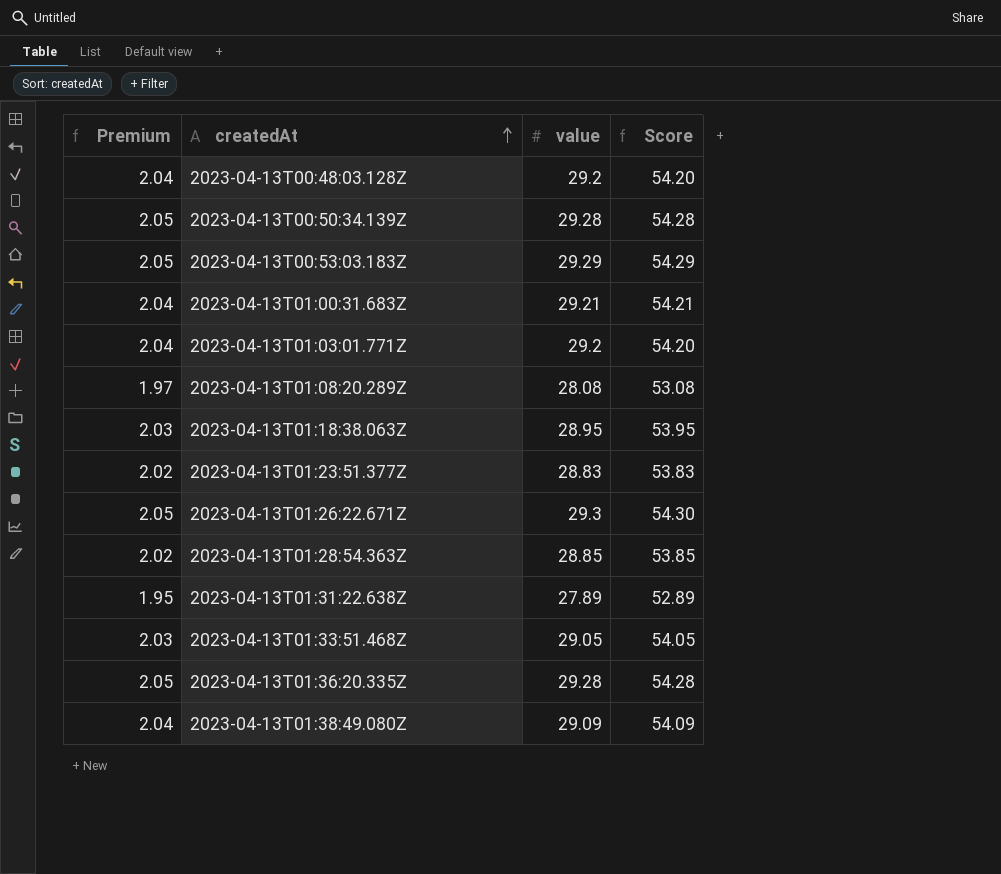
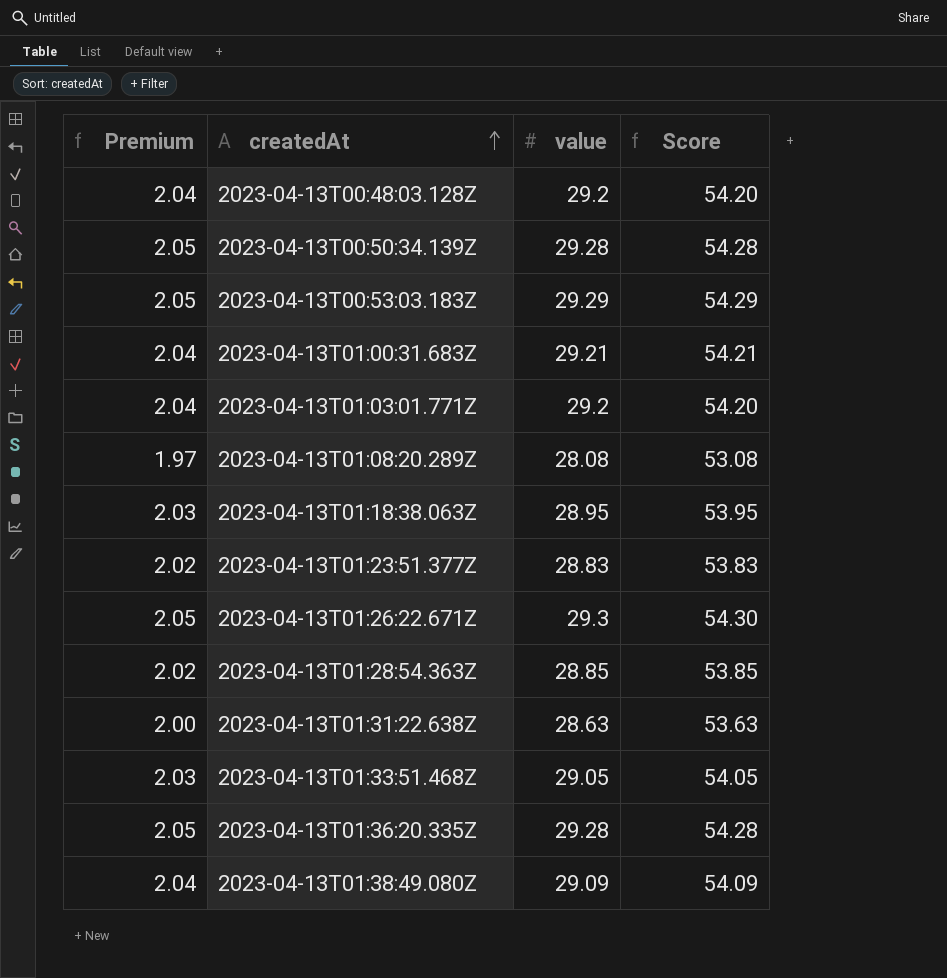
2023-04-13T01:31:22.638Z | Premium: 1.95 -> 2.00
2023-04-13T01:31:22.638Z | value: 27.89 -> 28.63
2023-04-13T01:31:22.638Z | Score: 52.89 -> 53.63

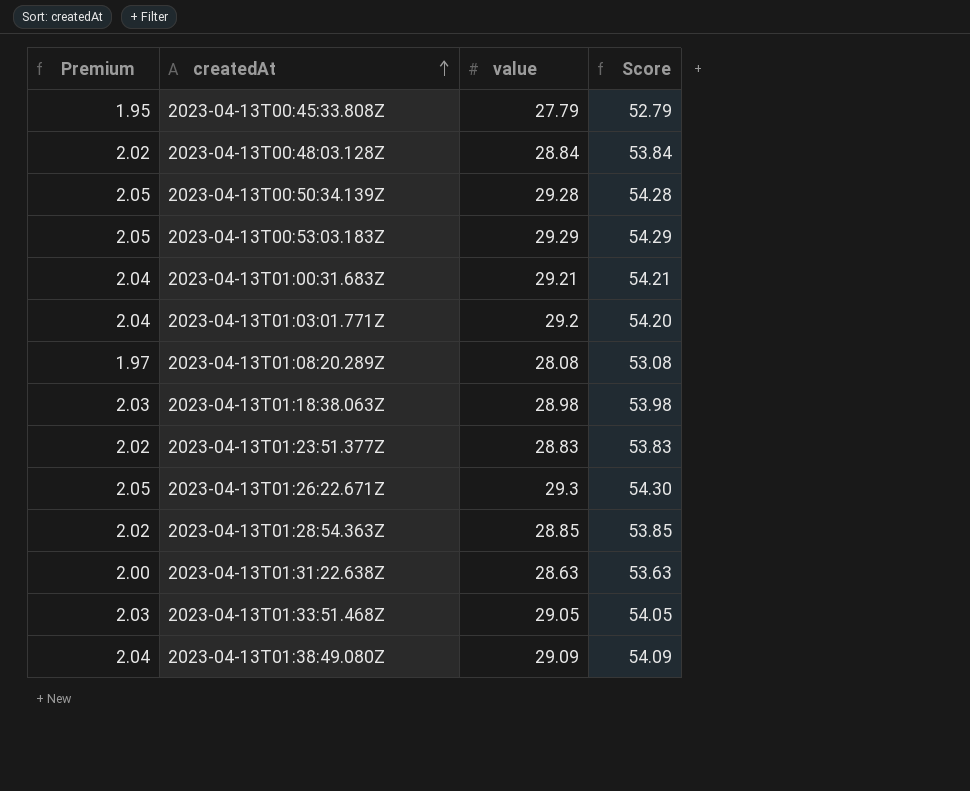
row 2023-04-13T01:36:20.335Z: 2.05 | 29.28 | 54.28 -> none
row 2023-04-13T00:45:33.808Z: none -> 1.95 | 27.79 | 52.79
2023-04-13T00:48:03.128Z | Premium: 2.04 -> 2.02
2023-04-13T00:48:03.128Z | value: 29.2 -> 28.84
2023-04-13T00:48:03.128Z | Score: 54.20 -> 53.84
2023-04-13T01:18:38.063Z | value: 28.95 -> 28.98
2023-04-13T01:18:38.063Z | Score: 53.95 -> 53.98

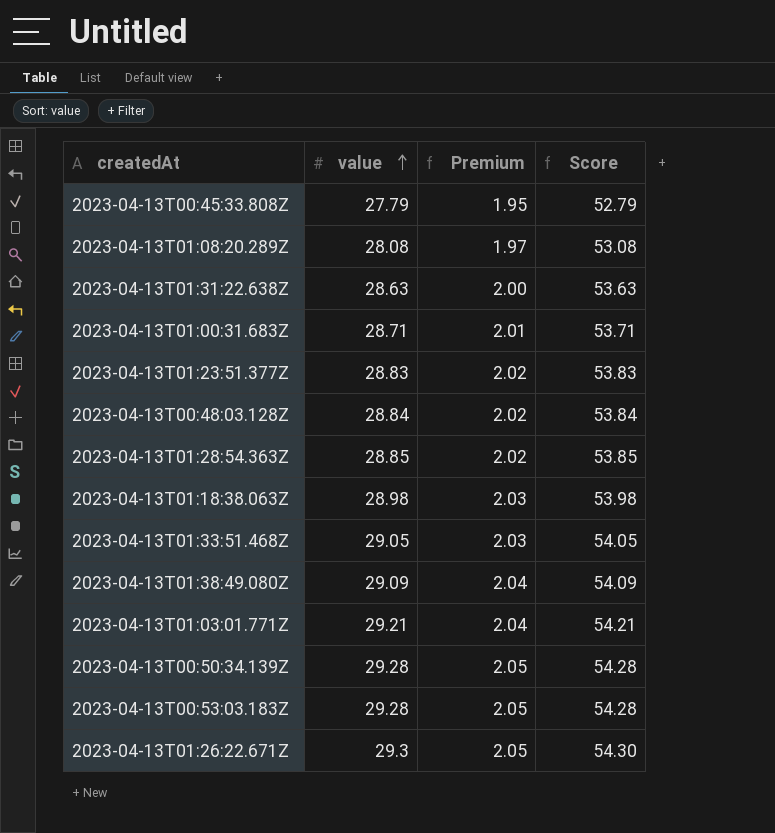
row order: createdAt ascending -> value ascending
column Premium | position: 1 -> 3
2023-04-13T01:00:31.683Z | value: 29.21 -> 28.71
2023-04-13T01:00:31.683Z | Premium: 2.04 -> 2.01
2023-04-13T01:00:31.683Z | Score: 54.21 -> 53.71
2023-04-13T01:03:01.771Z | value: 29.2 -> 29.21
2023-04-13T01:03:01.771Z | Score: 54.20 -> 54.21
2023-04-13T00:53:03.183Z | value: 29.29 -> 29.28
2023-04-13T00:53:03.183Z | Score: 54.29 -> 54.28

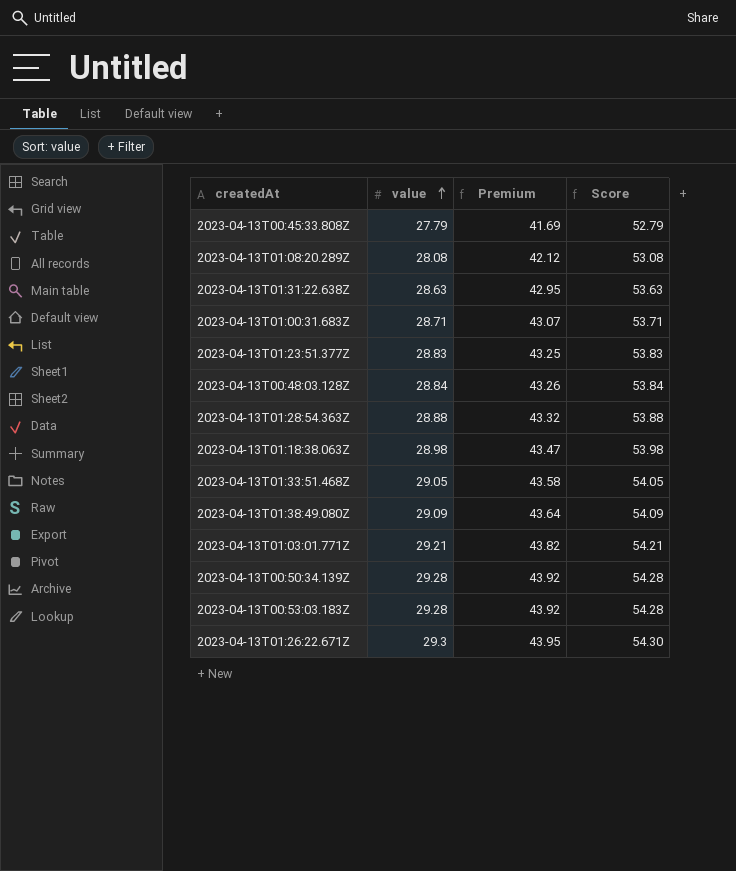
column Premium | formula: [value] * 0.07 -> [value] * 1.5
2023-04-13T01:28:54.363Z | value: 28.85 -> 28.88
2023-04-13T01:28:54.363Z | Score: 53.85 -> 53.88

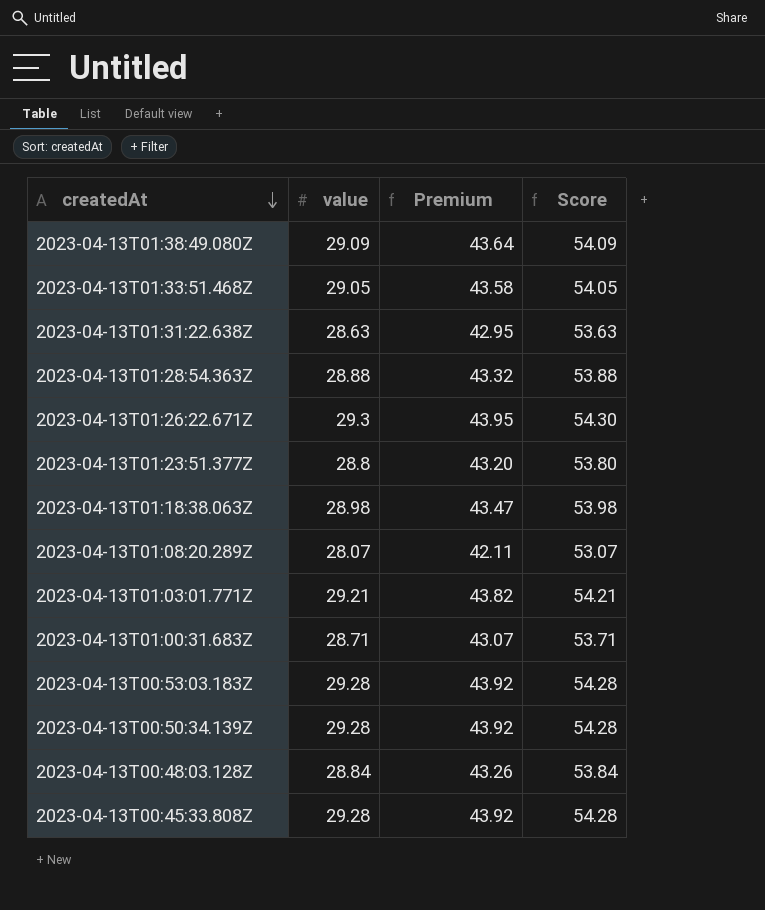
row order: value ascending -> createdAt descending
2023-04-13T01:23:51.377Z | value: 28.83 -> 28.8
2023-04-13T01:23:51.377Z | Premium: 43.25 -> 43.20
2023-04-13T01:23:51.377Z | Score: 53.83 -> 53.80
2023-04-13T01:08:20.289Z | value: 28.08 -> 28.07
2023-04-13T01:08:20.289Z | Premium: 42.12 -> 42.11
2023-04-13T01:08:20.289Z | Score: 53.08 -> 53.07
2023-04-13T00:45:33.808Z | value: 27.79 -> 29.28
2023-04-13T00:45:33.808Z | Premium: 41.69 -> 43.92
2023-04-13T00:45:33.808Z | Score: 52.79 -> 54.28

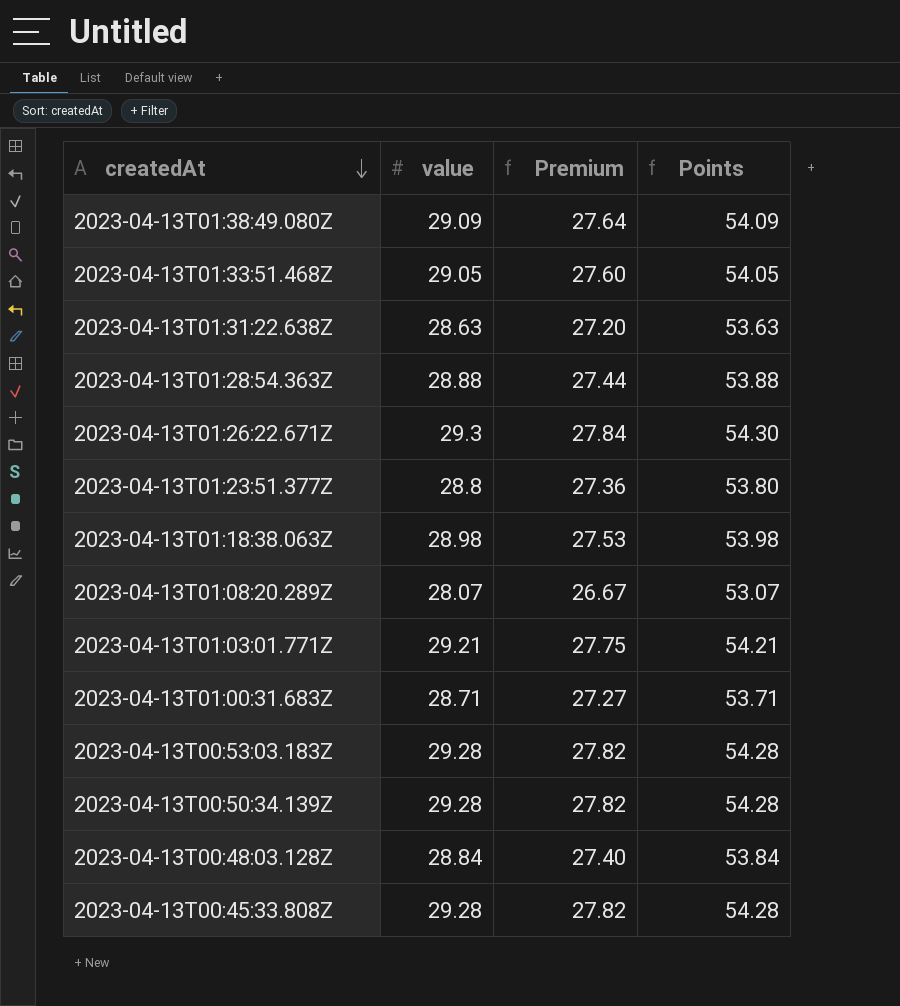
column Premium | formula: [value] * 1.5 -> [value] * 0.95
column name: Score -> Points

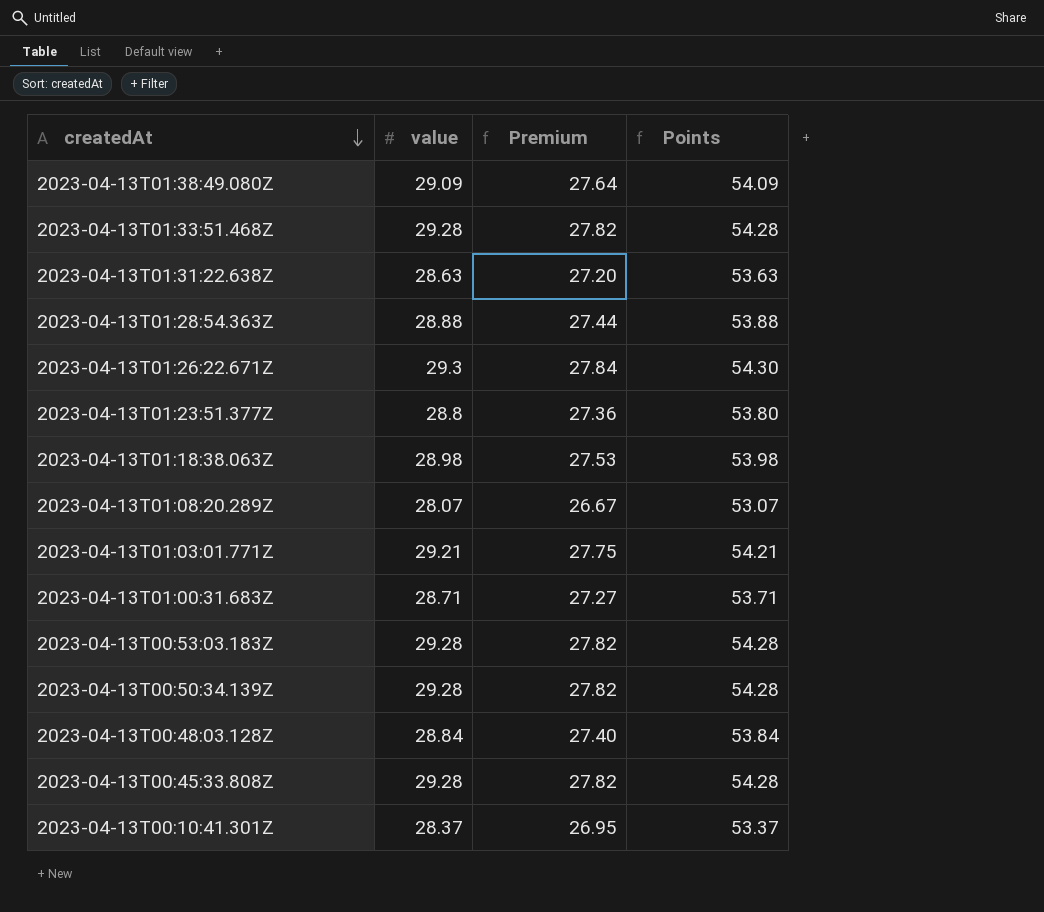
2023-04-13T01:33:51.468Z | value: 29.05 -> 29.28
2023-04-13T01:33:51.468Z | Premium: 27.60 -> 27.82
2023-04-13T01:33:51.468Z | Points: 54.05 -> 54.28
row 2023-04-13T00:10:41.301Z: none -> 28.37 | 26.95 | 53.37

